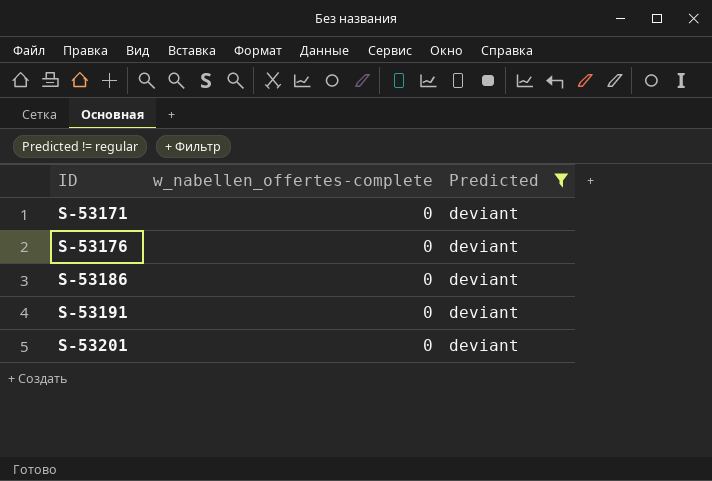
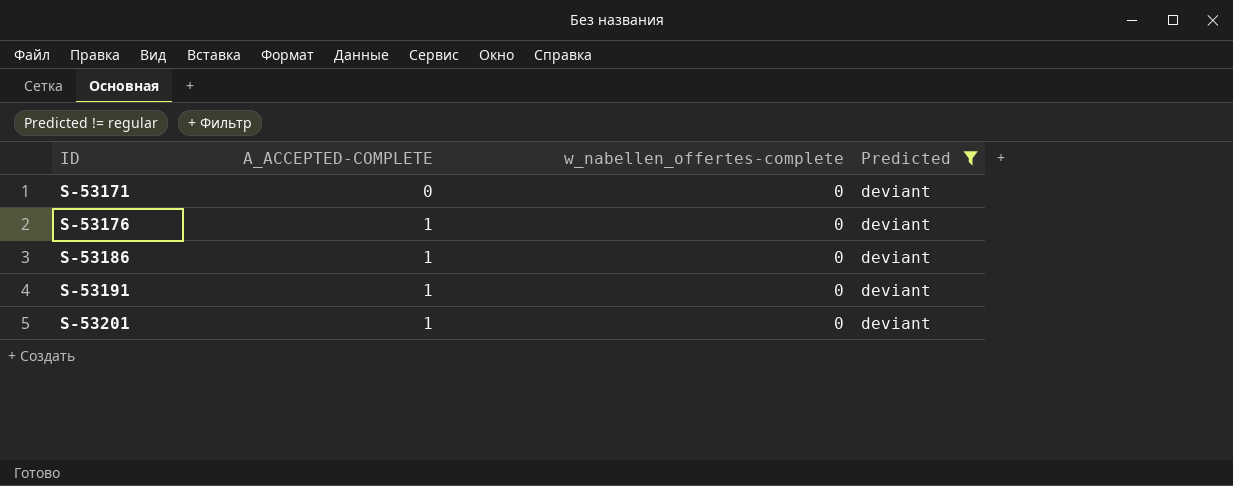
column A_ACCEPTED-COMPLETE | position: none -> 2

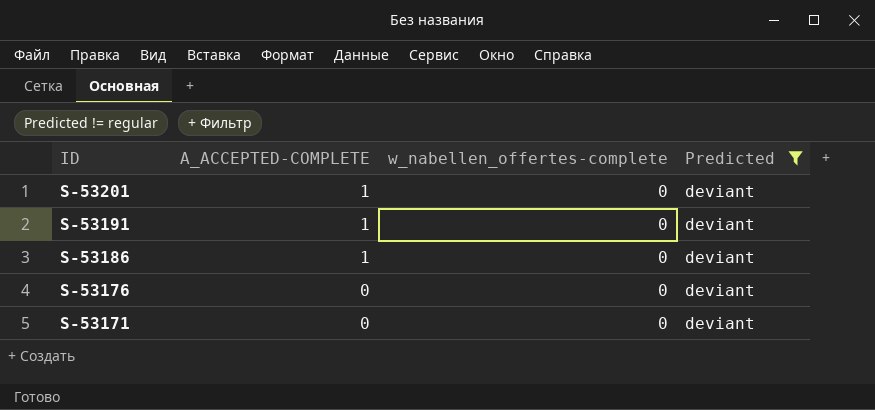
row order: ID ascending -> ID descending
S-53176 | A_ACCEPTED-COMPLETE: 1 -> 0

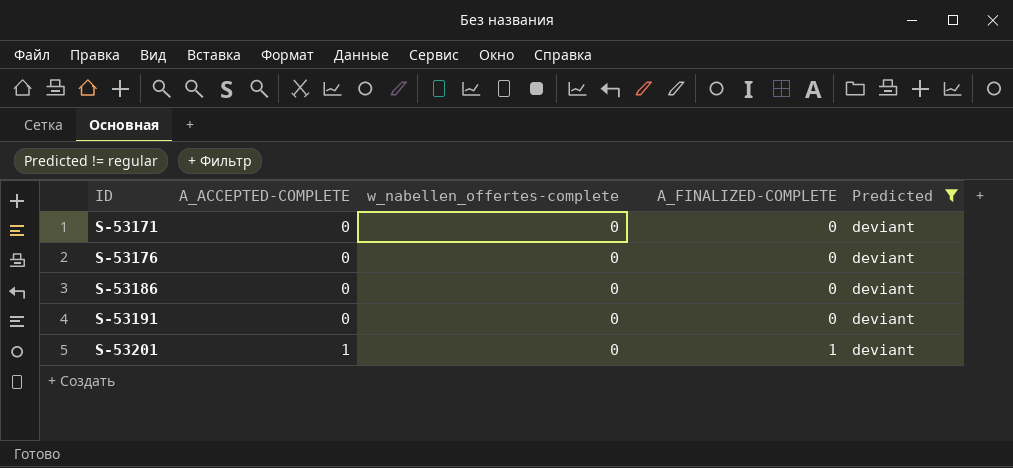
row order: ID descending -> ID ascending
column A_FINALIZED-COMPLETE | position: none -> 4
S-53186 | A_ACCEPTED-COMPLETE: 1 -> 0
S-53191 | A_ACCEPTED-COMPLETE: 1 -> 0

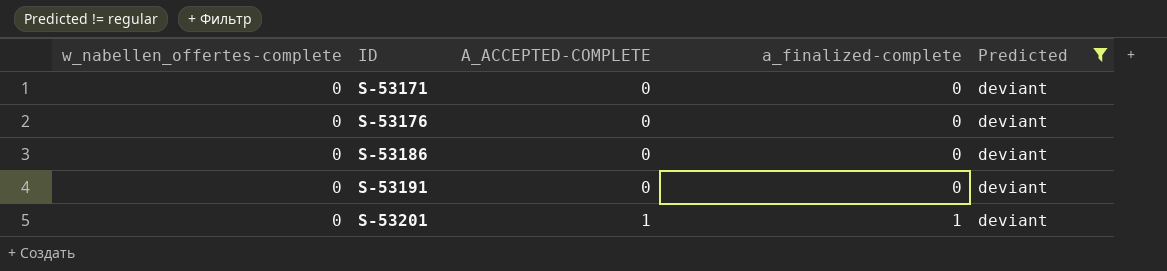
column w_nabellen_offertes-complete | position: 3 -> 1
column name: A_FINALIZED-COMPLETE -> a_finalized-complete

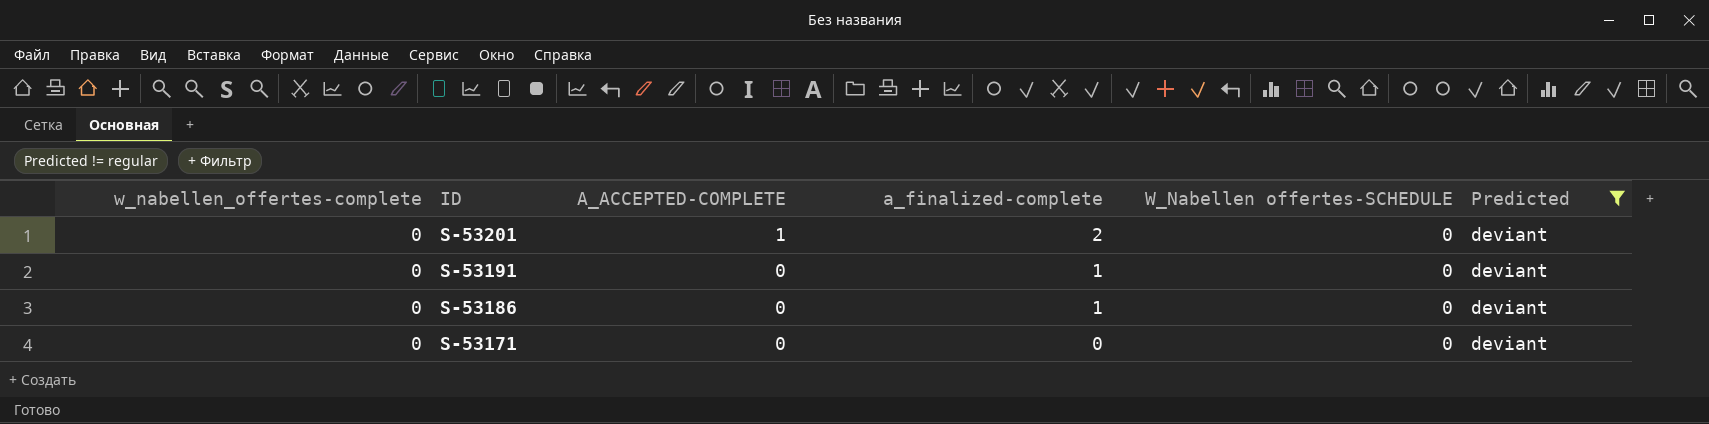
row order: ID ascending -> ID descending
column W_Nabellen offertes-SCHEDULE | position: none -> 5
row S-53176: 0 | 0 | 0 | deviant -> none
S-53201 | a_finalized-complete: 1 -> 2
S-53191 | a_finalized-complete: 0 -> 1
S-53186 | a_finalized-complete: 0 -> 1

